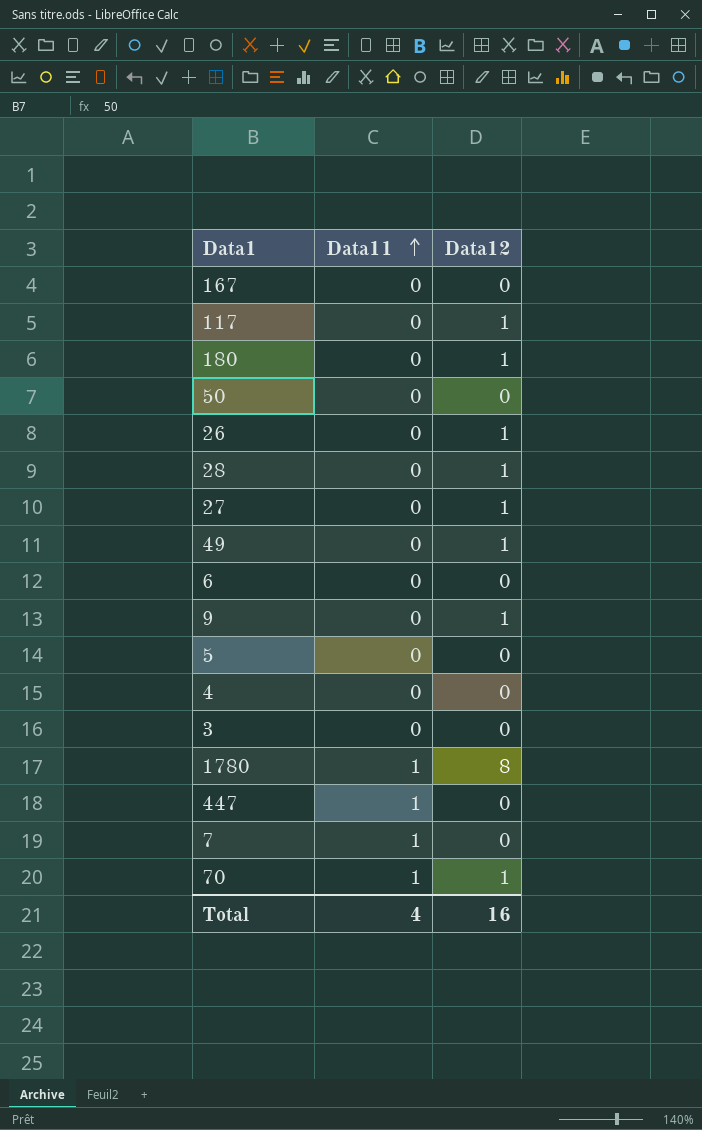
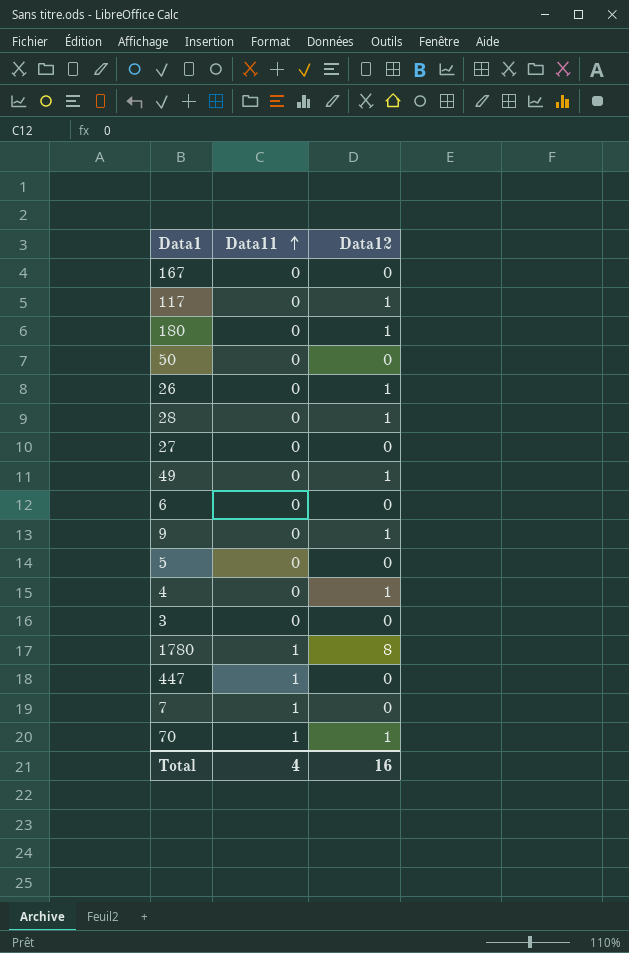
27 | Data12: 1 -> 0
4 | Data12: 0 -> 1

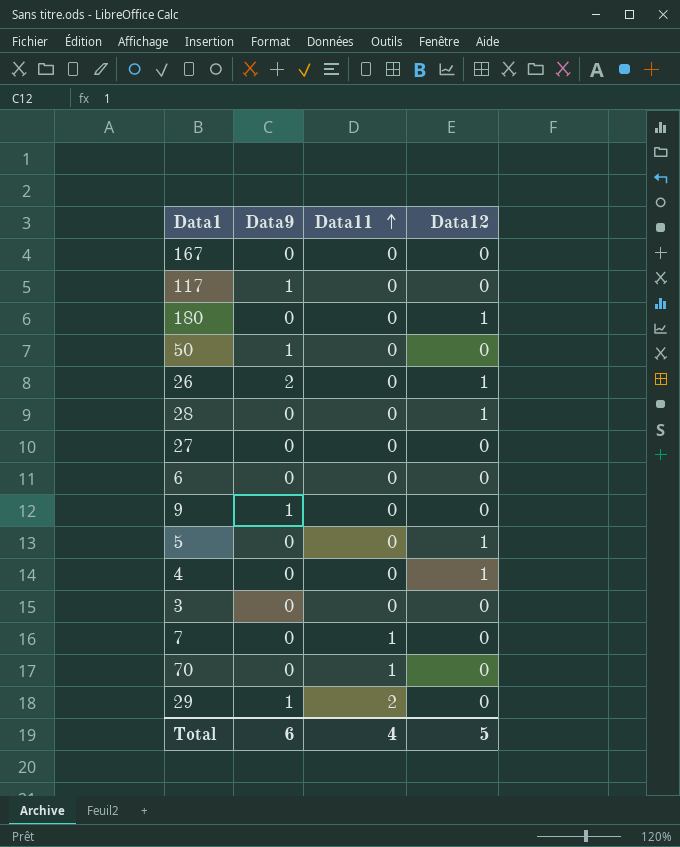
column Data9 | position: none -> 2
row 49: 0 | 1 -> none
row 1780: 1 | 8 -> none
row 447: 1 | 0 -> none
117 | Data12: 1 -> 0
9 | Data12: 1 -> 0
5 | Data12: 0 -> 1
70 | Data12: 1 -> 0
row 29: none -> 1 | 2 | 0
Total | Data12: 16 -> 5

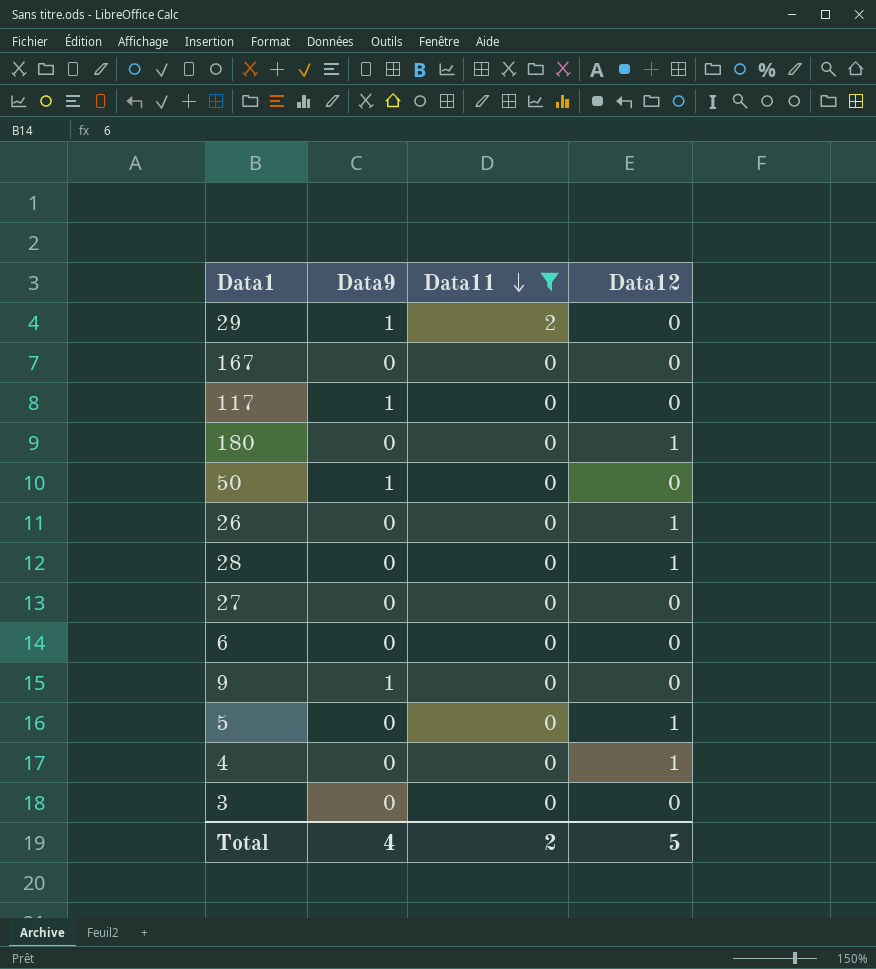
filter: none -> Data11 != 1
row order: Data11 ascending -> Data11 descending
26 | Data9: 2 -> 0
Total | Data9: 6 -> 4
Total | Data11: 4 -> 2

